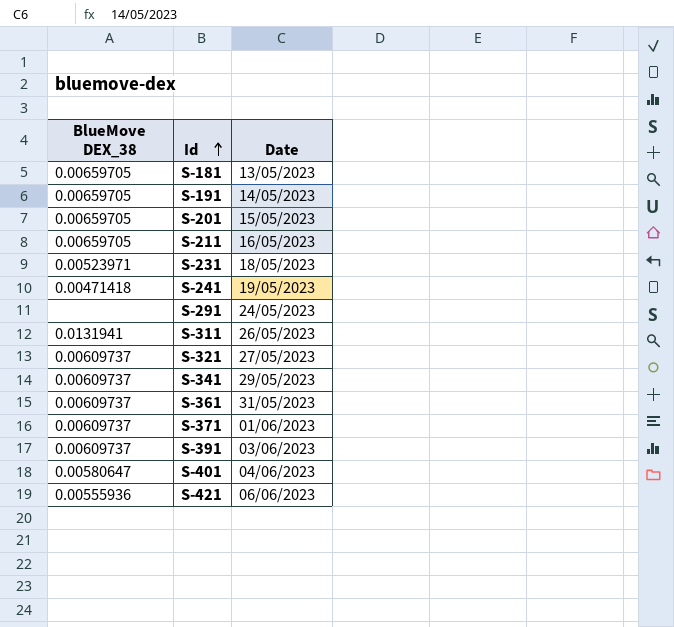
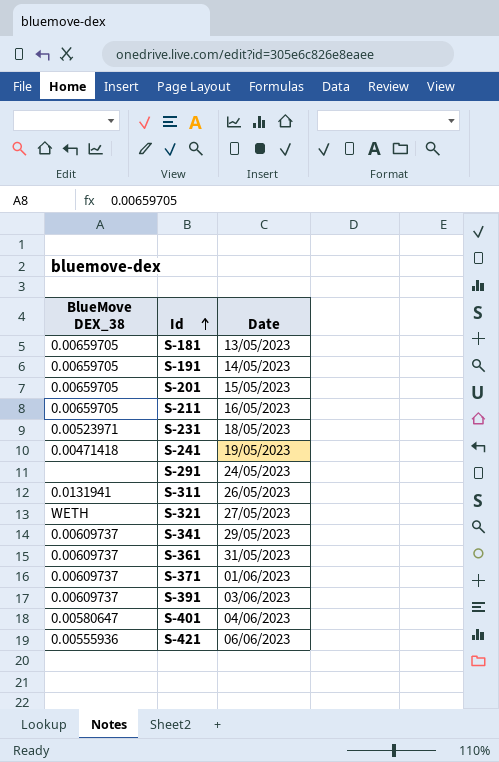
S-321 | BlueMove DEX_38: 0.00609737 -> WETH

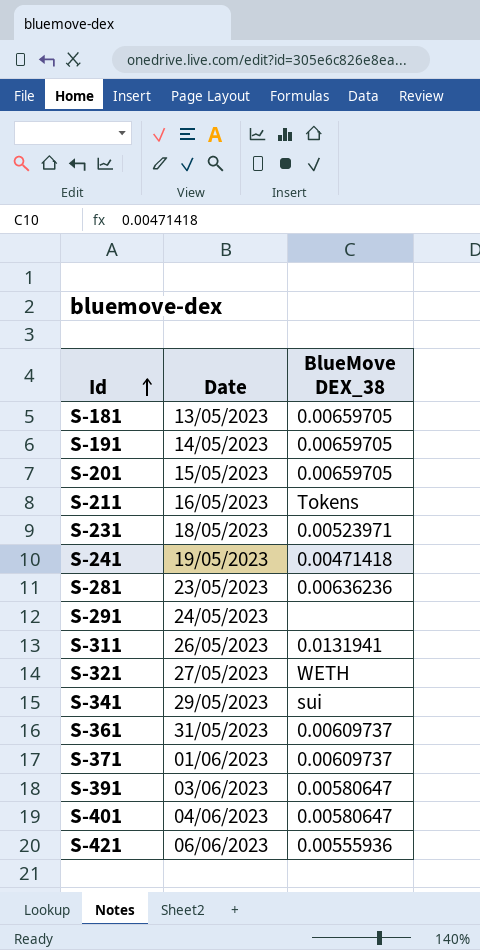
column BlueMove DEX_38 | position: 1 -> 3
S-211 | BlueMove DEX_38: 0.00659705 -> Tokens
row S-281: none -> 23/05/2023 | 0.00636236
S-341 | BlueMove DEX_38: 0.00609737 -> sui
S-391 | BlueMove DEX_38: 0.00609737 -> 0.00580647

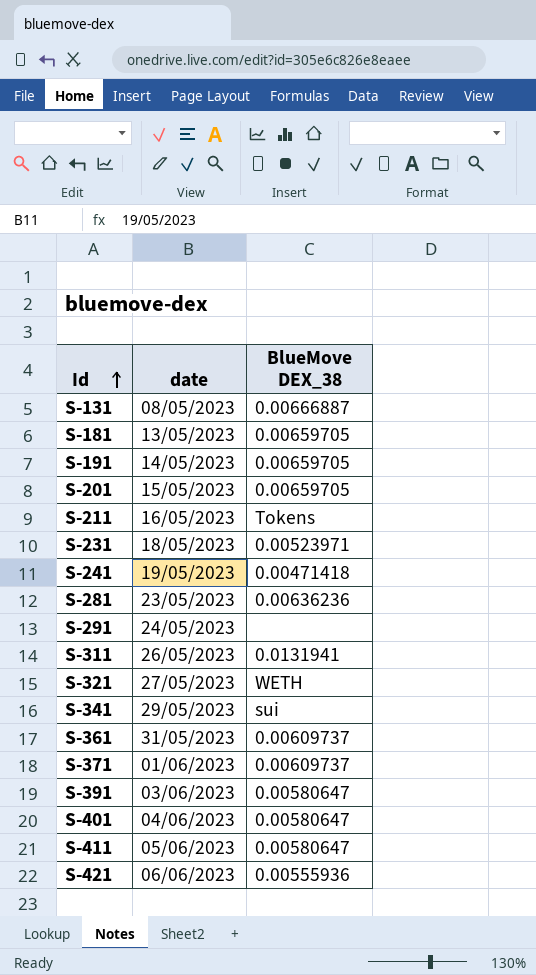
column name: Date -> date
row S-131: none -> 08/05/2023 | 0.00666887
row S-411: none -> 05/06/2023 | 0.00580647

